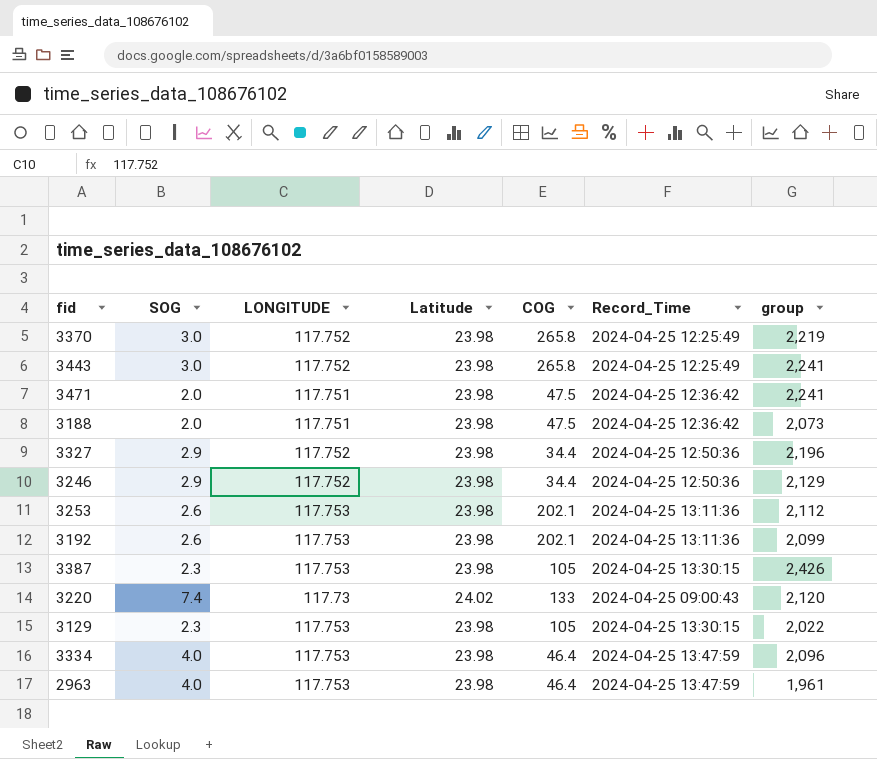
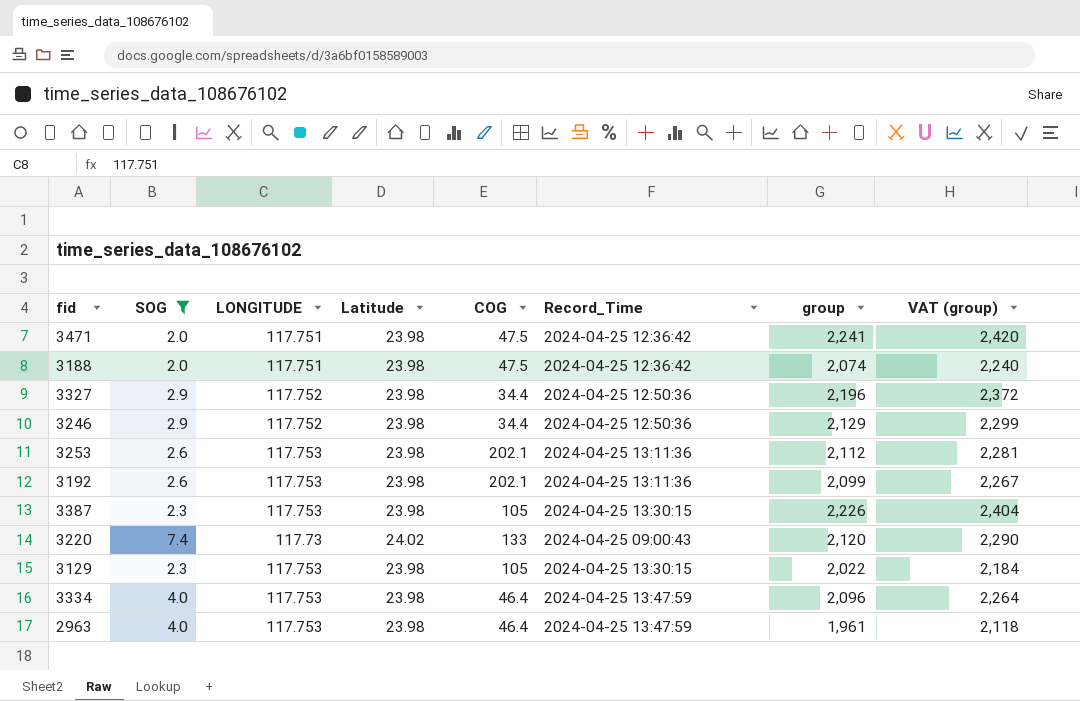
filter: none -> SOG != 3.0
column VAT (group) | formula: none -> [group] * 1.08
3188 | group: 2,073 -> 2,074
3387 | group: 2,426 -> 2,226

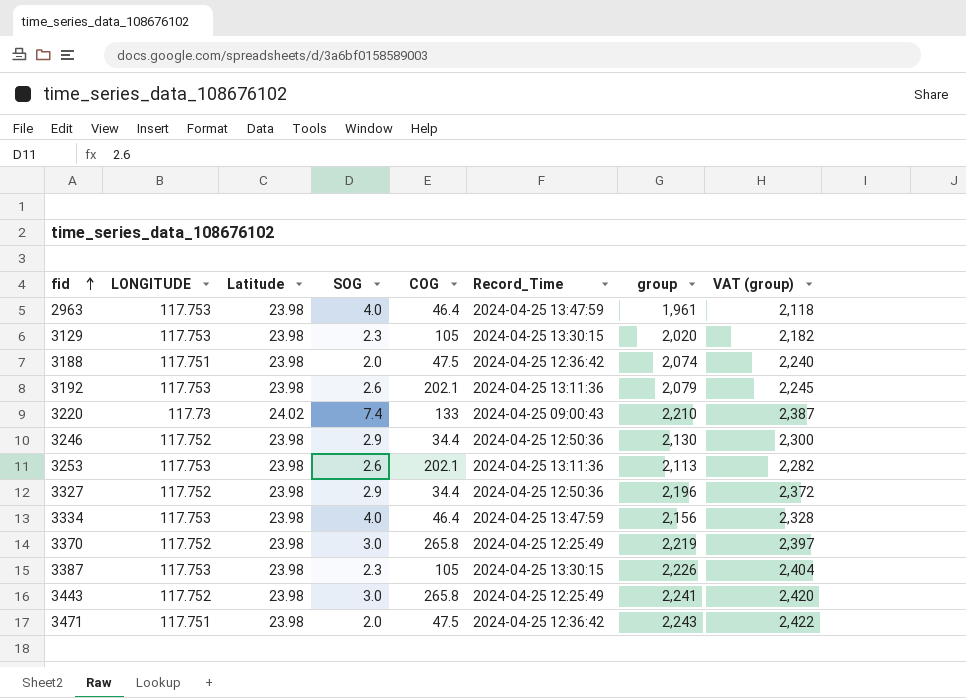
filter: SOG != 3.0 -> none
row order: none -> fid ascending
column SOG | position: 2 -> 4
3129 | group: 2,022 -> 2,020
3129 | VAT (group): 2,184 -> 2,182
3192 | group: 2,099 -> 2,079
3192 | VAT (group): 2,267 -> 2,245
3220 | group: 2,120 -> 2,210
3220 | VAT (group): 2,290 -> 2,387
3246 | group: 2,129 -> 2,130
3246 | VAT (group): 2,299 -> 2,300
3253 | group: 2,112 -> 2,113
3253 | VAT (group): 2,281 -> 2,282
3334 | group: 2,096 -> 2,156
3334 | VAT (group): 2,264 -> 2,328
3471 | group: 2,241 -> 2,243
3471 | VAT (group): 2,420 -> 2,422

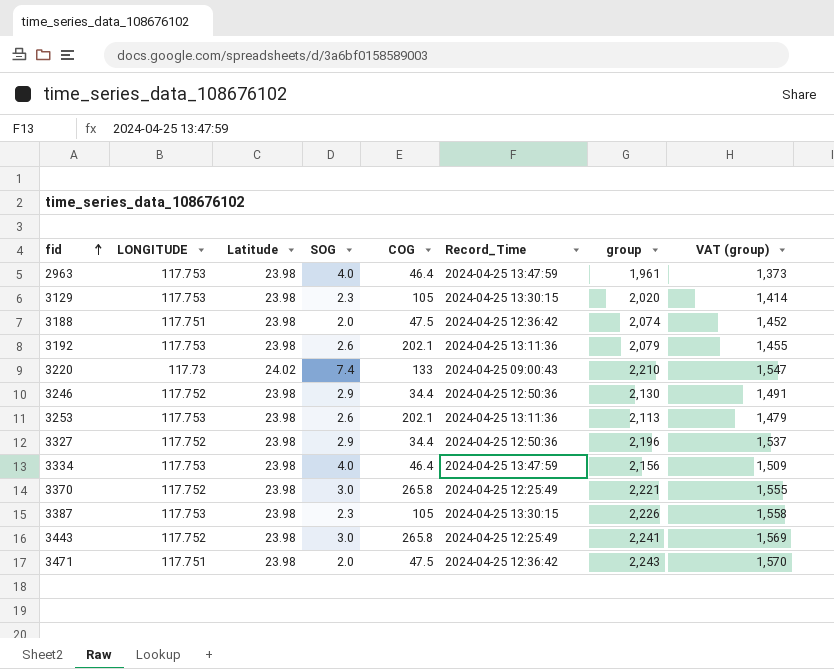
column VAT (group) | formula: [group] * 1.08 -> [group] * 0.7
3370 | group: 2,219 -> 2,221

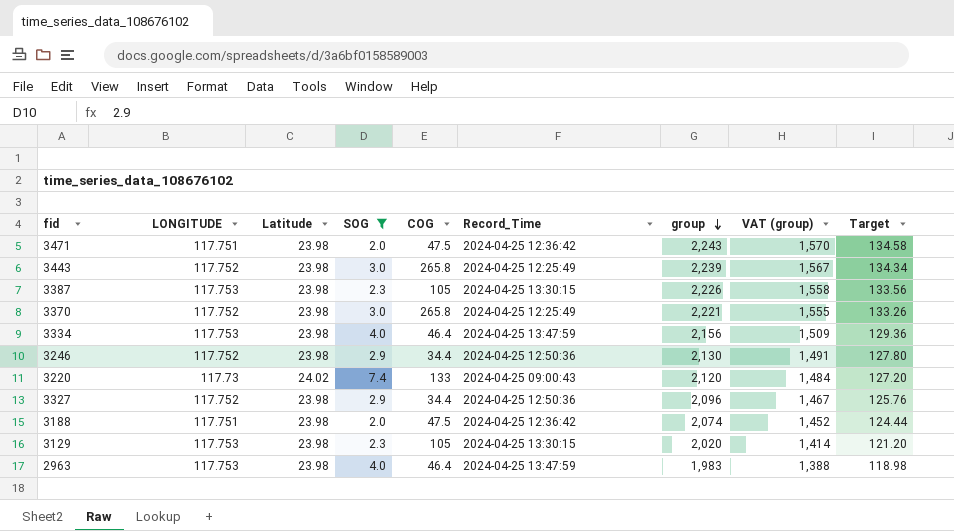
filter: none -> SOG != 2.6
row order: fid ascending -> group descending
column Target | formula: none -> [group] * 0.06
3443 | group: 2,241 -> 2,239
3443 | VAT (group): 1,569 -> 1,567
3220 | group: 2,210 -> 2,120
3220 | VAT (group): 1,547 -> 1,484
3327 | group: 2,196 -> 2,096
3327 | VAT (group): 1,537 -> 1,467
2963 | group: 1,961 -> 1,983
2963 | VAT (group): 1,373 -> 1,388

